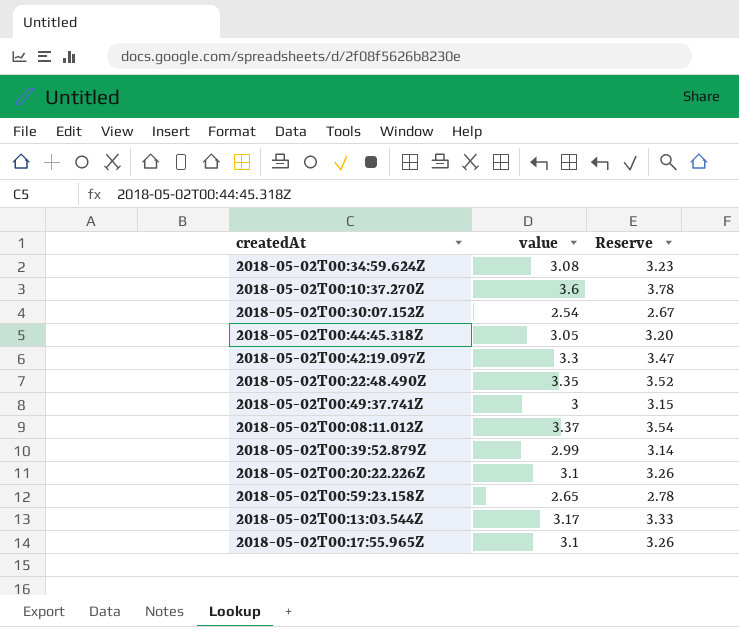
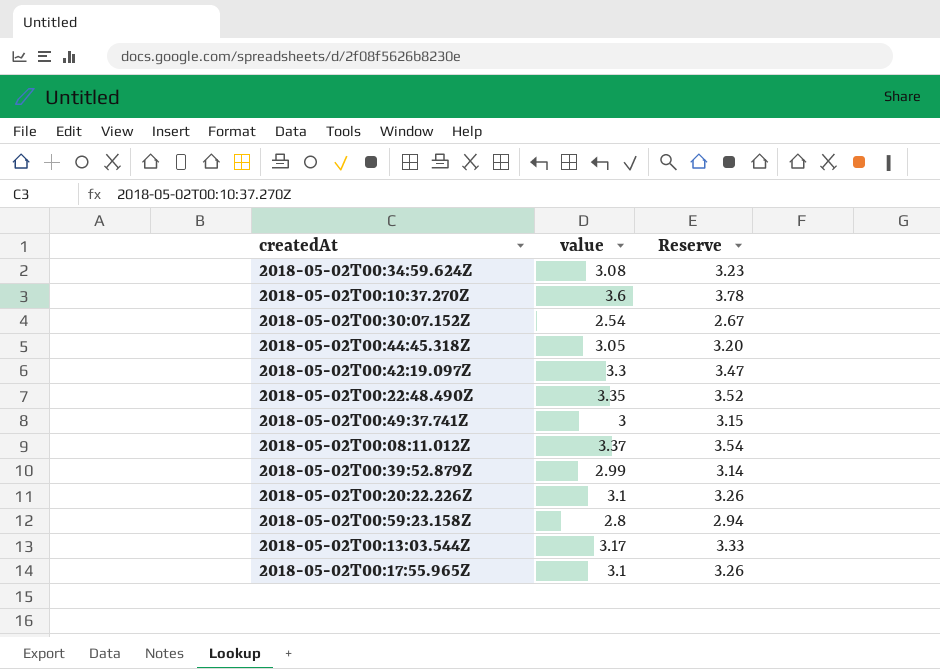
2018-05-02T00:59:23.158Z | value: 2.65 -> 2.8
2018-05-02T00:59:23.158Z | Reserve: 2.78 -> 2.94

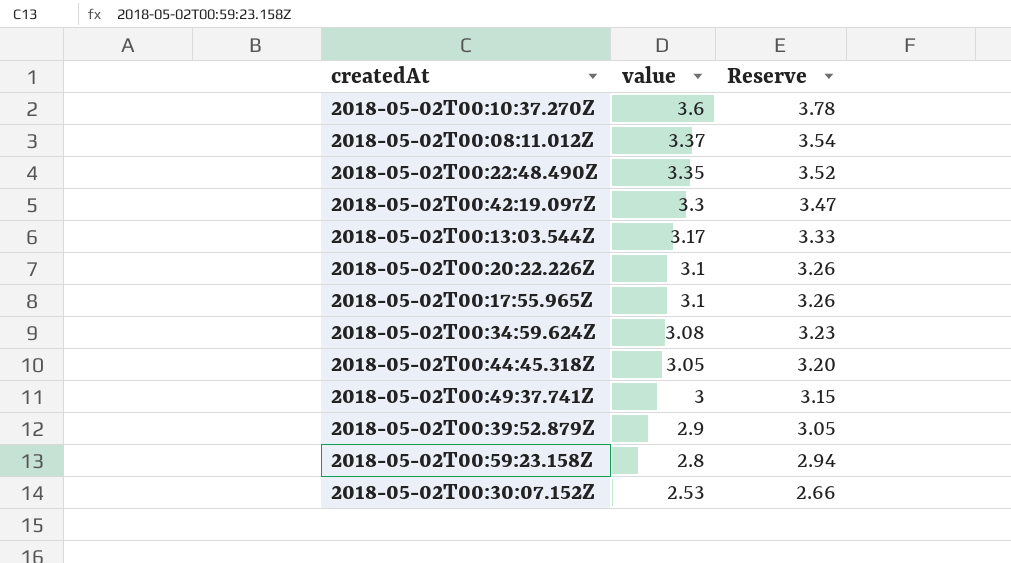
row order: none -> value descending
2018-05-02T00:39:52.879Z | value: 2.99 -> 2.9
2018-05-02T00:39:52.879Z | Reserve: 3.14 -> 3.05
2018-05-02T00:30:07.152Z | value: 2.54 -> 2.53
2018-05-02T00:30:07.152Z | Reserve: 2.67 -> 2.66

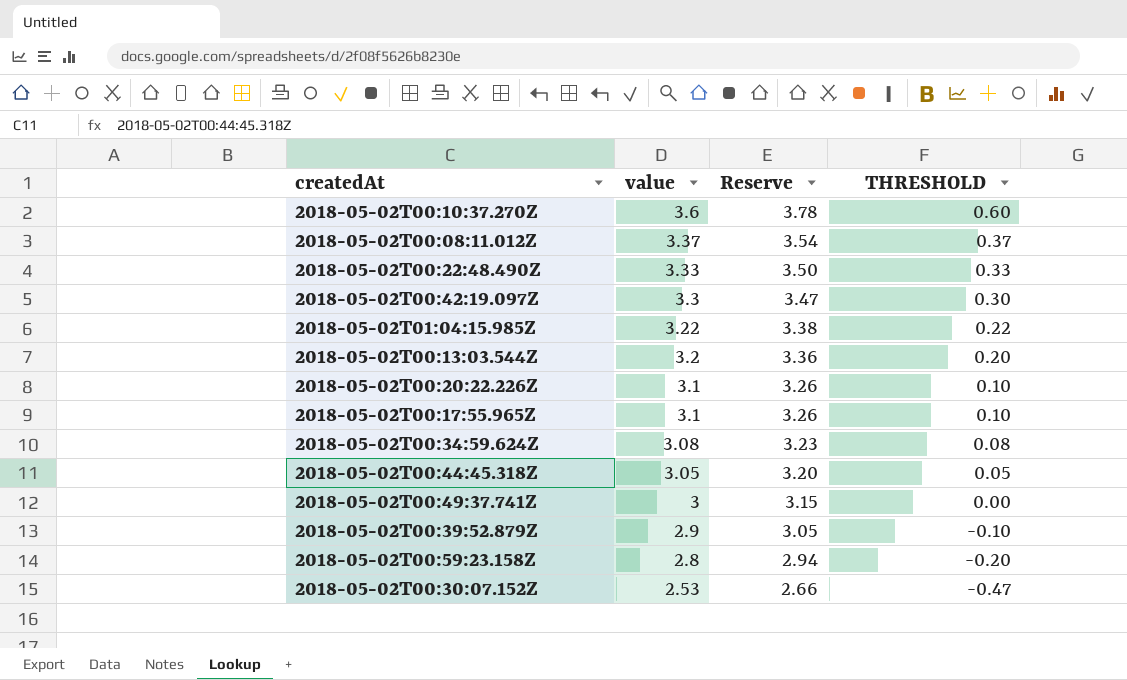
column THRESHOLD | formula: none -> [value] - 3
2018-05-02T00:22:48.490Z | value: 3.35 -> 3.33
2018-05-02T00:22:48.490Z | Reserve: 3.52 -> 3.50
row 2018-05-02T01:04:15.985Z: none -> 3.22 | 3.38 | 0.22
2018-05-02T00:13:03.544Z | value: 3.17 -> 3.2
2018-05-02T00:13:03.544Z | Reserve: 3.33 -> 3.36

